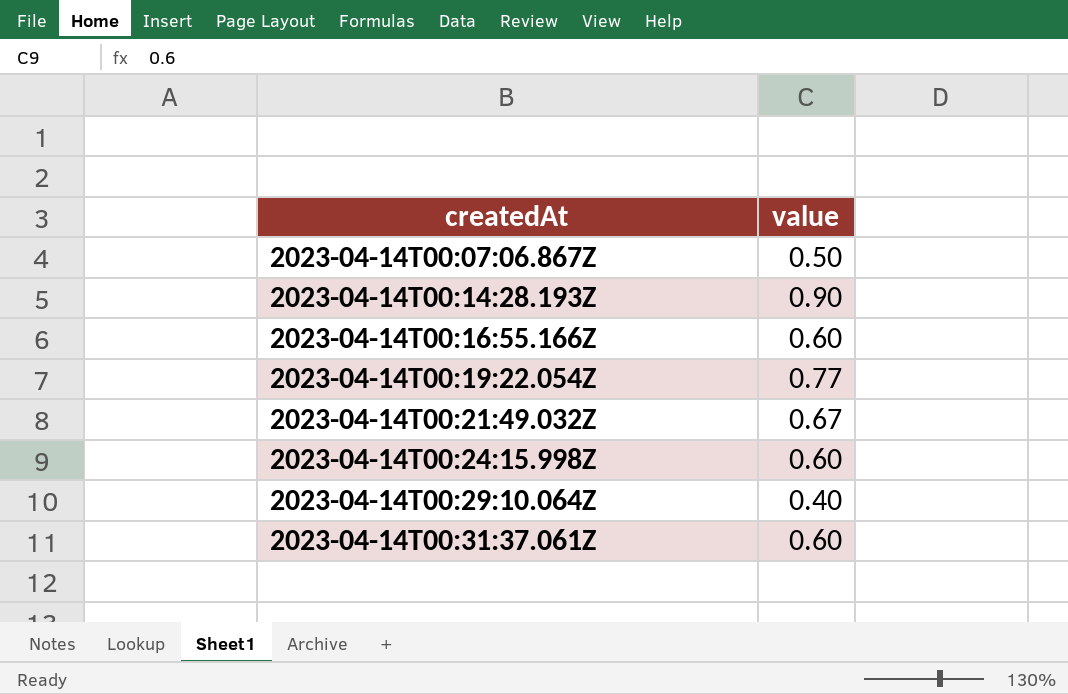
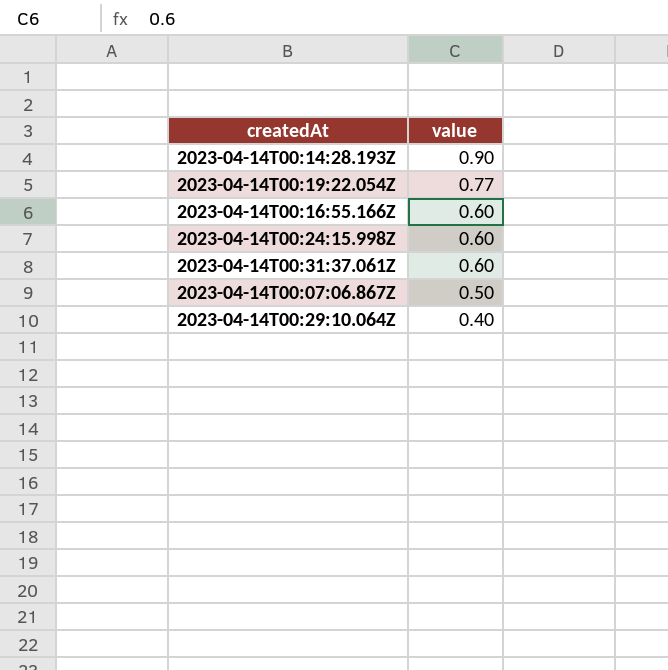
row order: createdAt ascending -> value descending
row 2023-04-14T00:21:49.032Z: 0.67 -> none

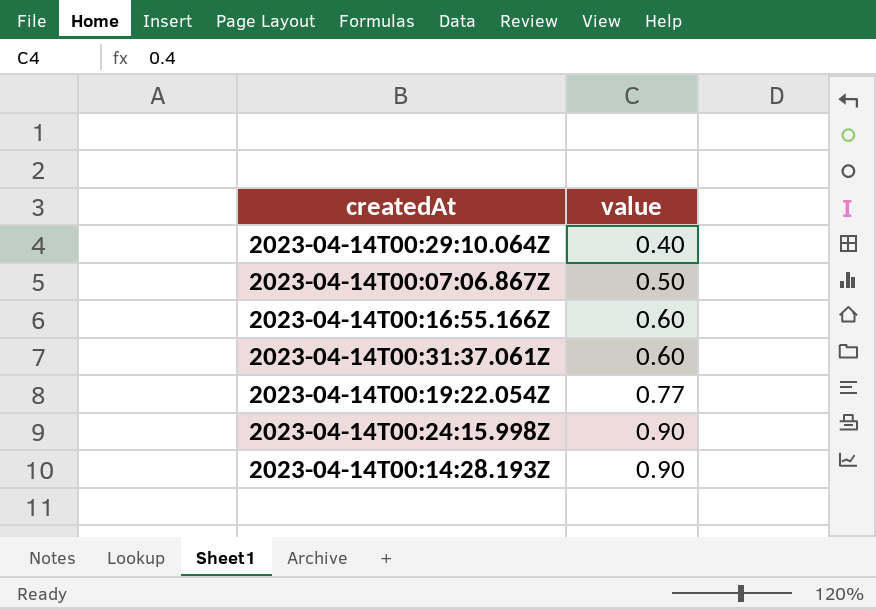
row order: value descending -> value ascending
2023-04-14T00:24:15.998Z | value: 0.60 -> 0.90

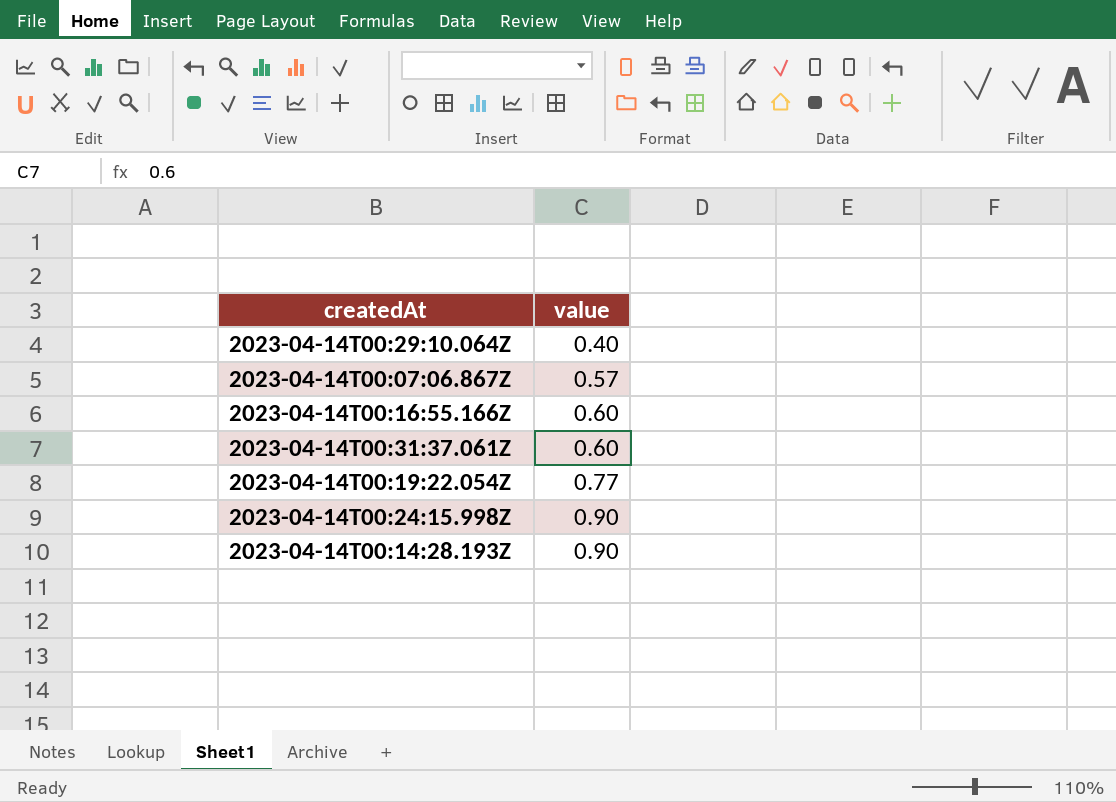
2023-04-14T00:07:06.867Z | value: 0.50 -> 0.57

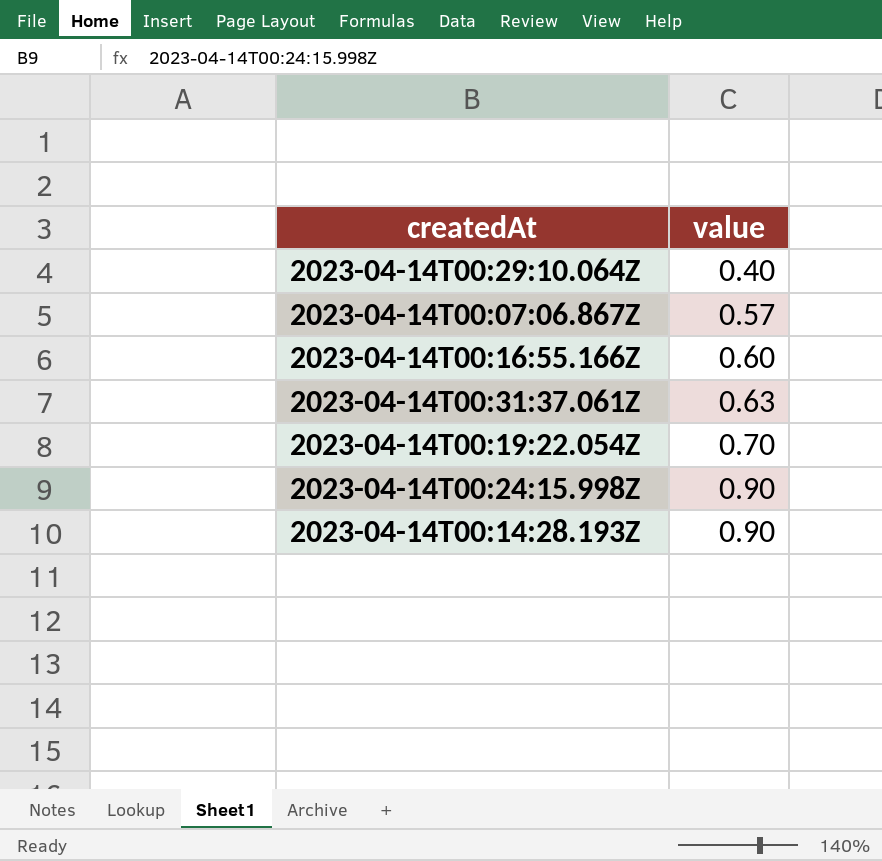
2023-04-14T00:31:37.061Z | value: 0.60 -> 0.63
2023-04-14T00:19:22.054Z | value: 0.77 -> 0.70

